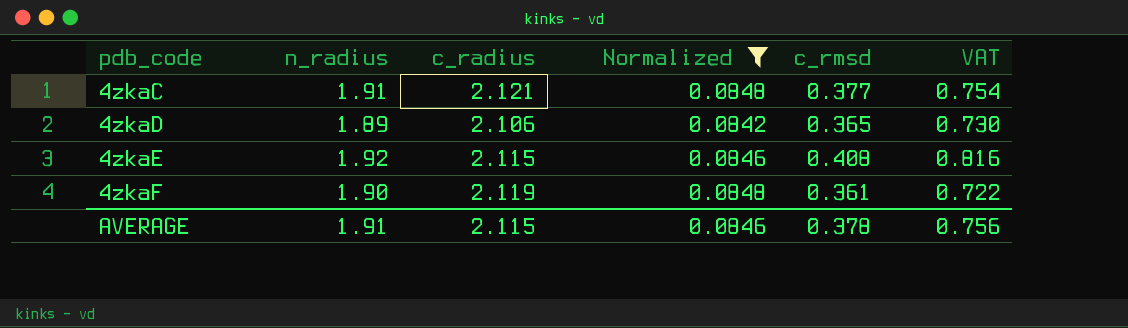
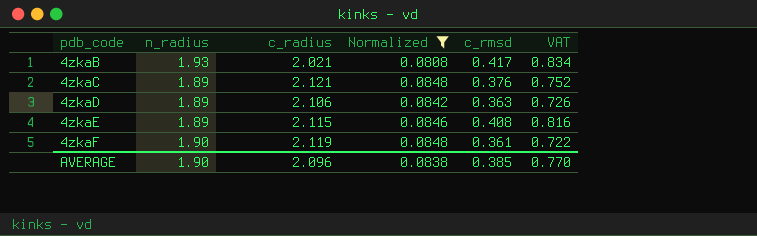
row 4zkaB: none -> 1.93 | 2.021 | 0.0808 | 0.417 | 0.834
4zkaC | n_radius: 1.91 -> 1.89
4zkaC | c_rmsd: 0.377 -> 0.376
4zkaC | VAT: 0.754 -> 0.752
4zkaD | c_rmsd: 0.365 -> 0.363
4zkaD | VAT: 0.730 -> 0.726
4zkaE | n_radius: 1.92 -> 1.89
AVERAGE | n_radius: 1.91 -> 1.90
AVERAGE | c_radius: 2.115 -> 2.096
AVERAGE | Normalized: 0.0846 -> 0.0838
AVERAGE | c_rmsd: 0.378 -> 0.385
AVERAGE | VAT: 0.756 -> 0.770

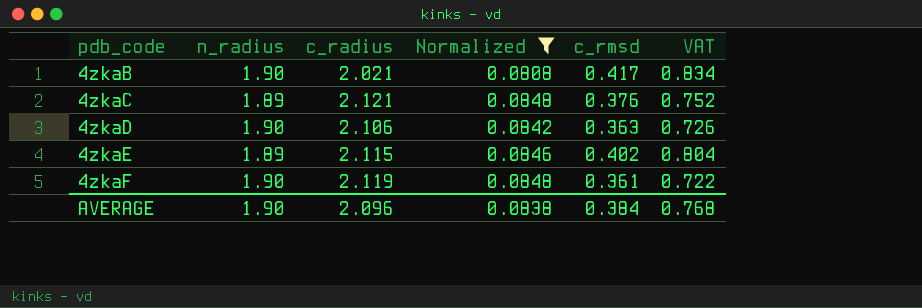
4zkaB | n_radius: 1.93 -> 1.90
4zkaD | n_radius: 1.89 -> 1.90
4zkaE | c_rmsd: 0.408 -> 0.402
4zkaE | VAT: 0.816 -> 0.804
AVERAGE | c_rmsd: 0.385 -> 0.384
AVERAGE | VAT: 0.770 -> 0.768

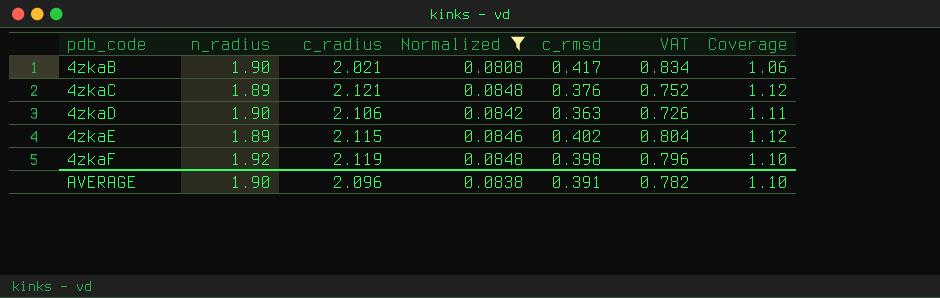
column Coverage | formula: none -> [c_radius] / [n_radius]
4zkaF | n_radius: 1.90 -> 1.92
4zkaF | c_rmsd: 0.361 -> 0.398
4zkaF | VAT: 0.722 -> 0.796
AVERAGE | c_rmsd: 0.384 -> 0.391
AVERAGE | VAT: 0.768 -> 0.782

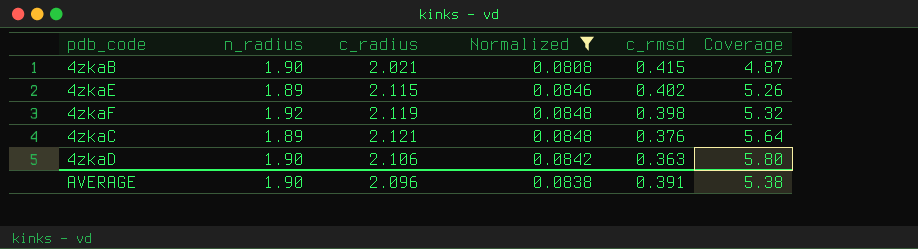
row order: pdb_code ascending -> c_rmsd descending
column VAT | formula: [c_rmsd] * 2 -> none
column Coverage | formula: [c_radius] / [n_radius] -> [c_radius] / [c_rmsd]
4zkaB | c_rmsd: 0.417 -> 0.415
AVERAGE | Coverage: 1.10 -> 5.38

